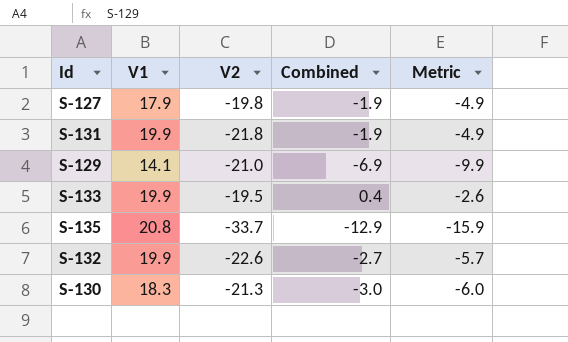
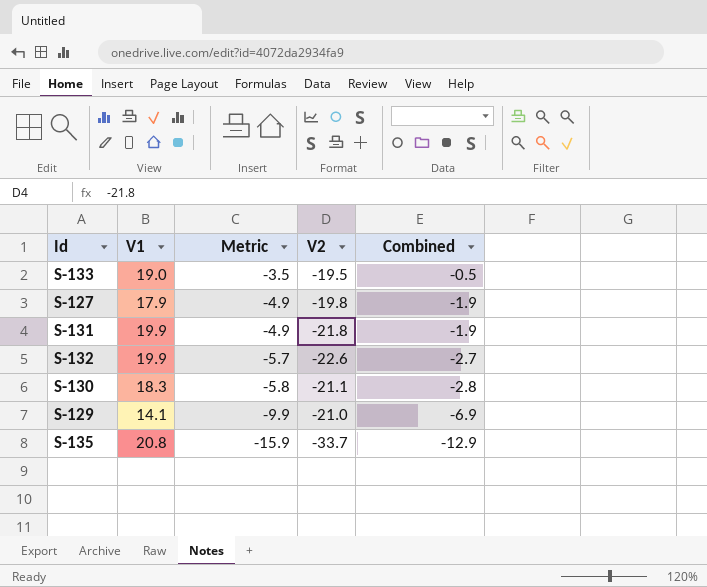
row order: none -> Metric descending
column Metric | position: 5 -> 3
S-133 | V1: 19.9 -> 19.0
S-133 | Metric: -2.6 -> -3.5
S-133 | Combined: 0.4 -> -0.5
S-130 | Metric: -6.0 -> -5.8
S-130 | V2: -21.3 -> -21.1
S-130 | Combined: -3.0 -> -2.8

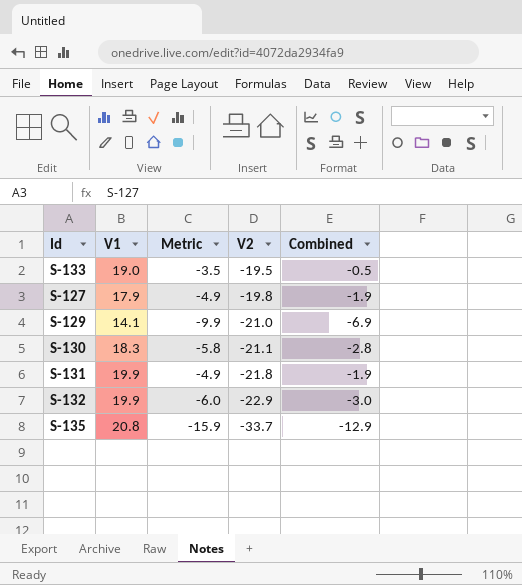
row order: Metric descending -> V2 descending
S-132 | Metric: -5.7 -> -6.0
S-132 | V2: -22.6 -> -22.9
S-132 | Combined: -2.7 -> -3.0

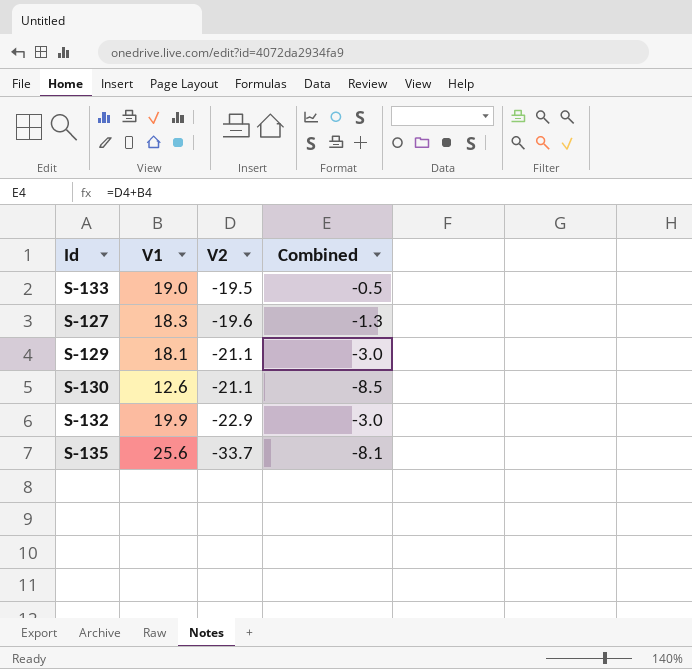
column Metric | formula: [Combined] - 3 -> none
row S-131: 19.9 | -4.9 | -21.8 | -1.9 -> none
S-127 | V1: 17.9 -> 18.3
S-127 | V2: -19.8 -> -19.6
S-127 | Combined: -1.9 -> -1.3
S-129 | V1: 14.1 -> 18.1
S-129 | V2: -21.0 -> -21.1
S-129 | Combined: -6.9 -> -3.0
S-130 | V1: 18.3 -> 12.6
S-130 | Combined: -2.8 -> -8.5
S-135 | V1: 20.8 -> 25.6
S-135 | Combined: -12.9 -> -8.1

